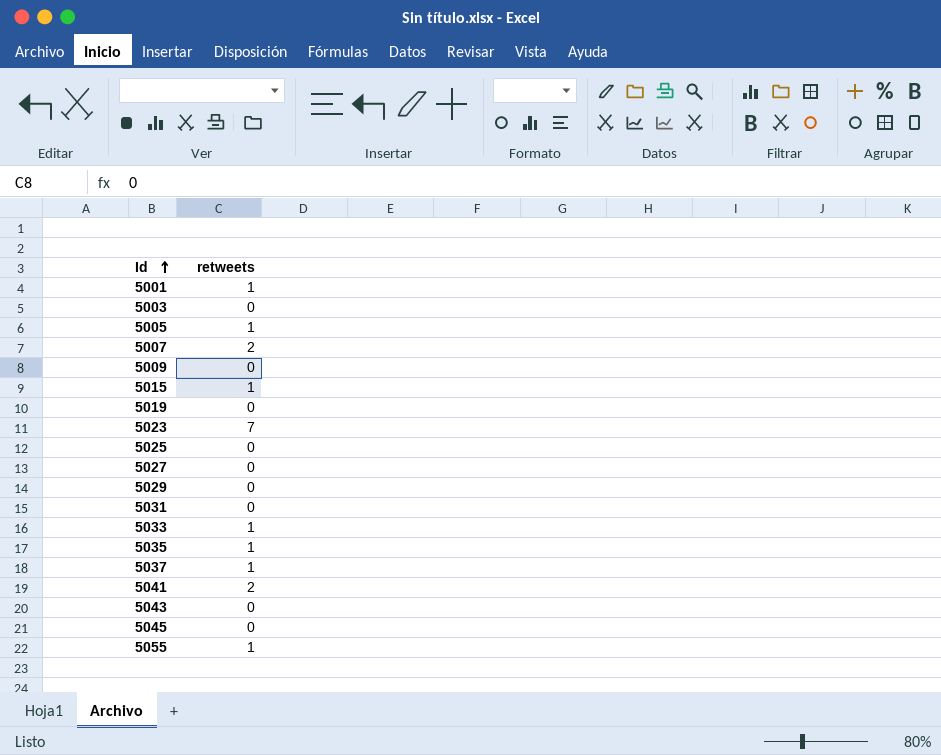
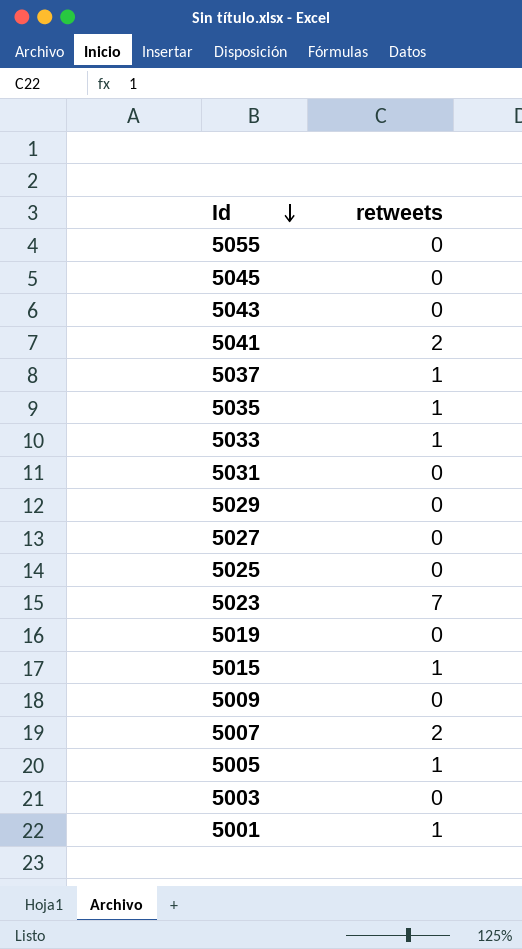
row order: Id ascending -> Id descending
5055 | retweets: 1 -> 0

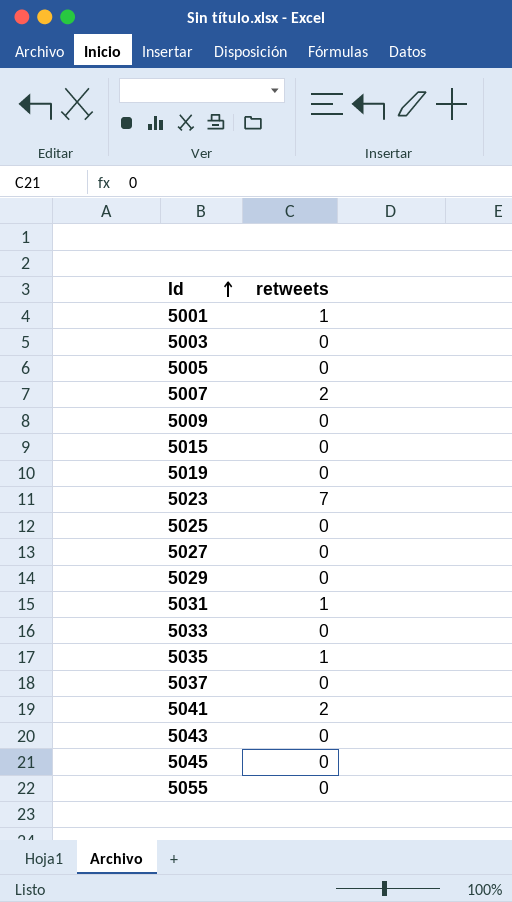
row order: Id descending -> Id ascending
5005 | retweets: 1 -> 0
5015 | retweets: 1 -> 0
5031 | retweets: 0 -> 1
5033 | retweets: 1 -> 0
5037 | retweets: 1 -> 0

